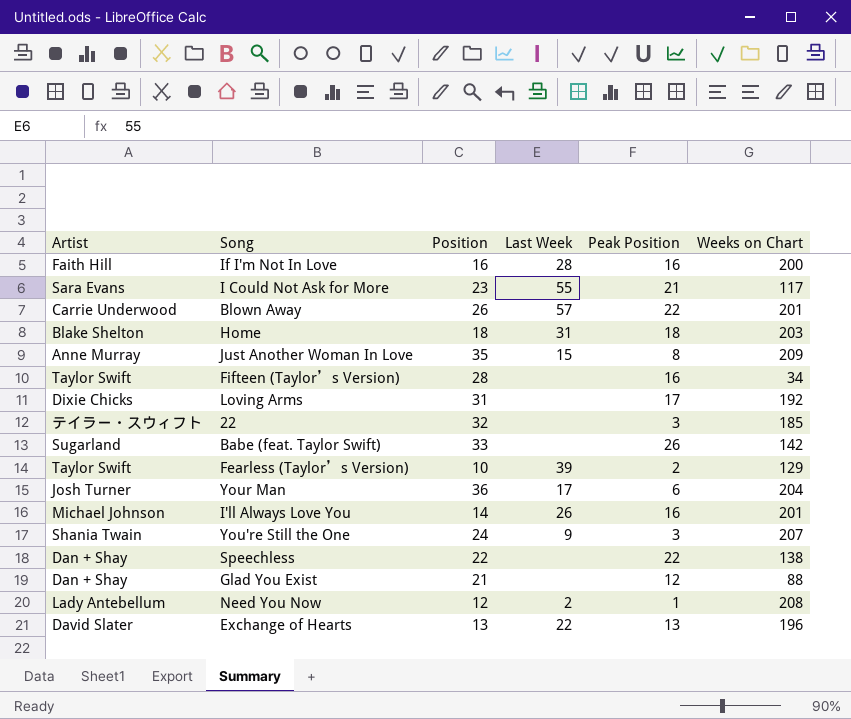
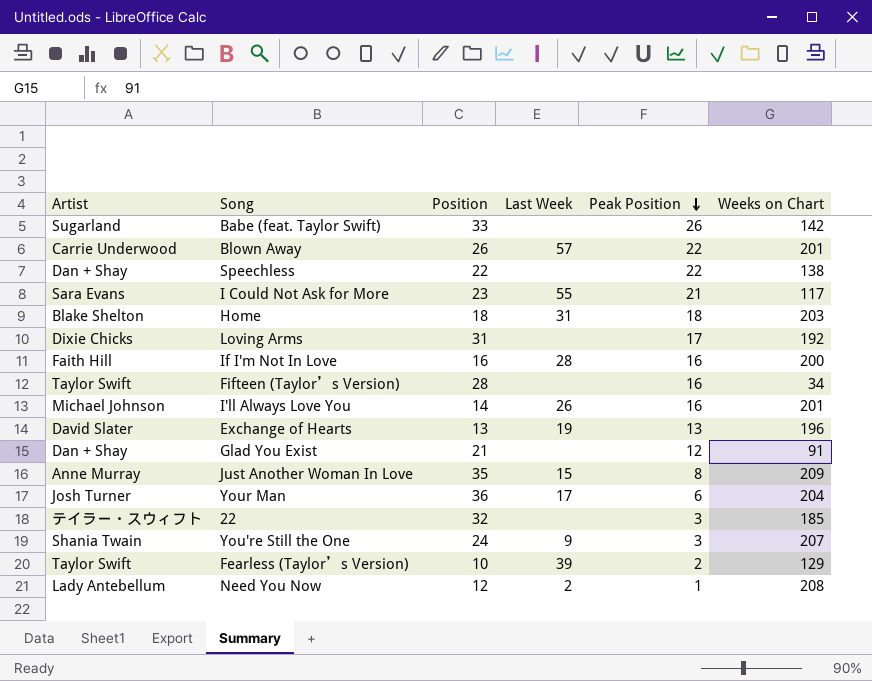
row order: none -> Peak Position descending
Exchange of Hearts | Last Week: 22 -> 19
Glad You Exist | Weeks on Chart: 88 -> 91

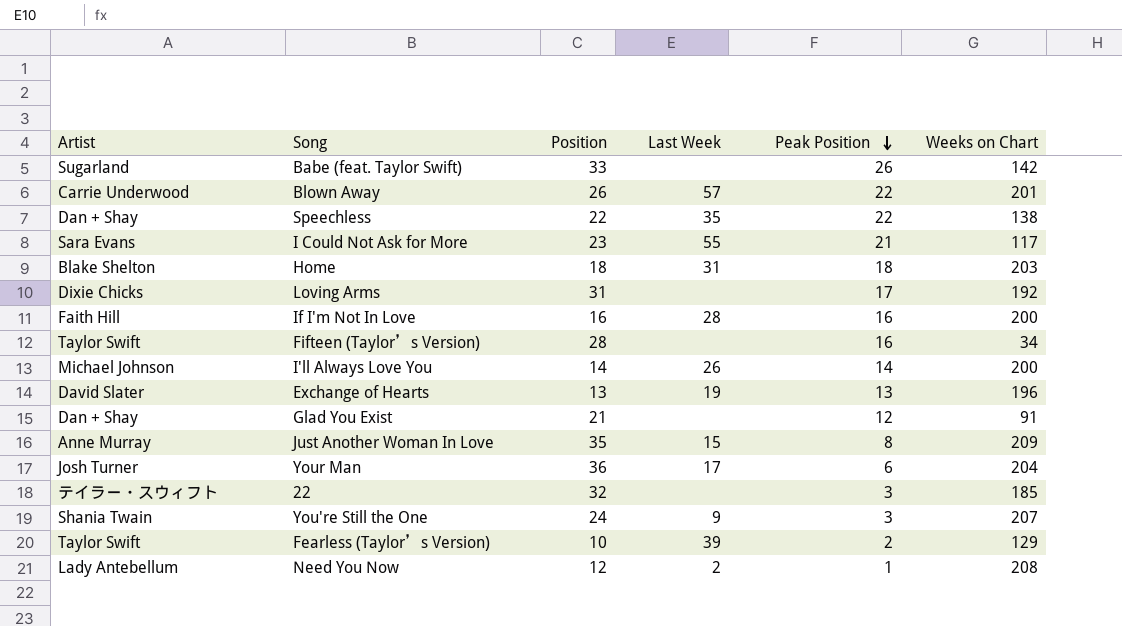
Speechless | Last Week: none -> 35
I'll Always Love You | Peak Position: 16 -> 14
I'll Always Love You | Weeks on Chart: 201 -> 200

